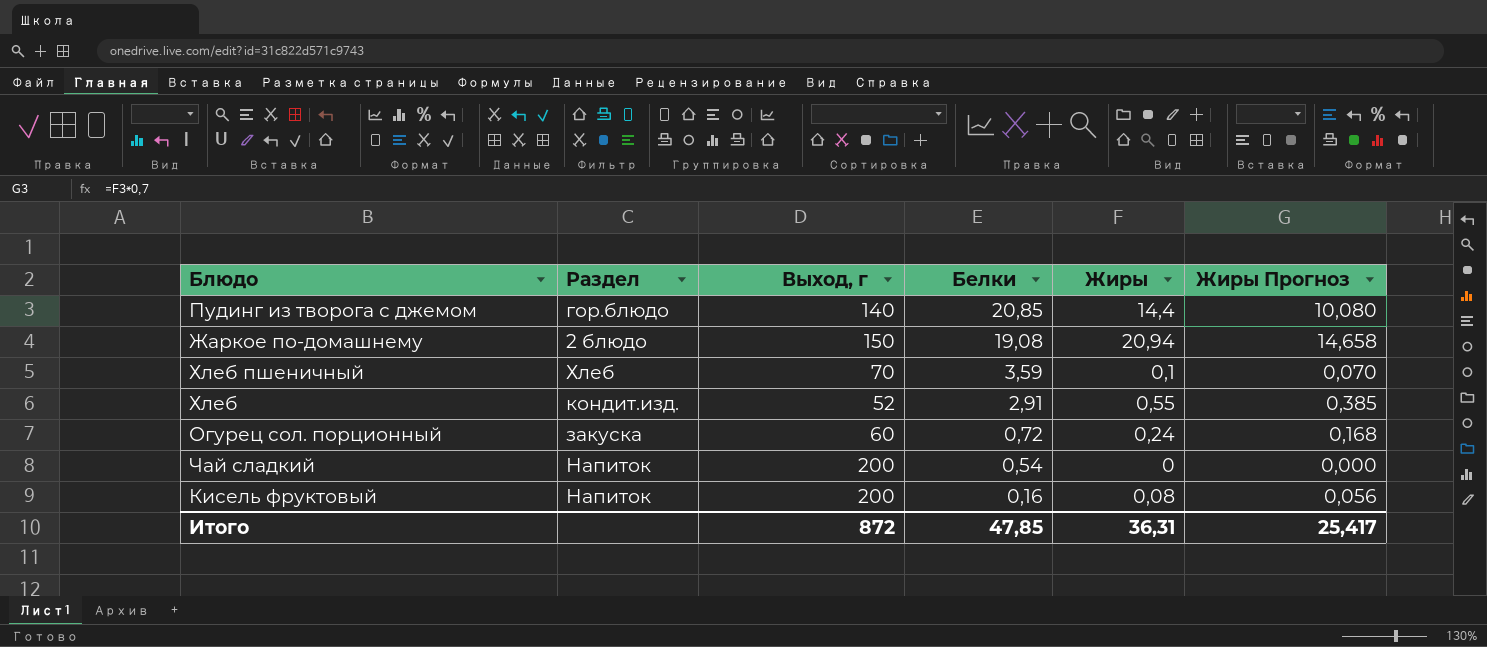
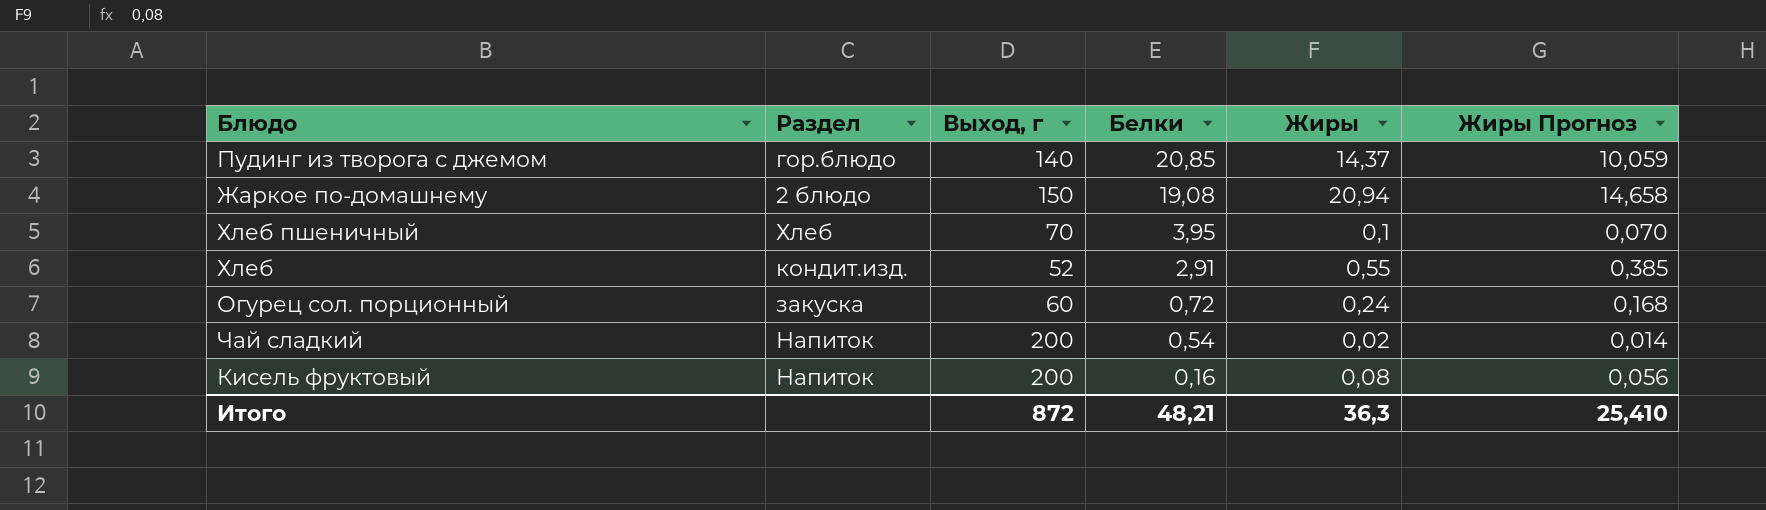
Пудинг из творога с джемом | Жиры: 14,4 -> 14,37
Пудинг из творога с джемом | Жиры Прогноз: 10,080 -> 10,059
Хлеб пшеничный | Белки: 3,59 -> 3,95
Чай сладкий | Жиры: 0 -> 0,02
Чай сладкий | Жиры Прогноз: 0,000 -> 0,014
Итого | Белки: 47,85 -> 48,21
Итого | Жиры: 36,31 -> 36,3
Итого | Жиры Прогноз: 25,417 -> 25,410

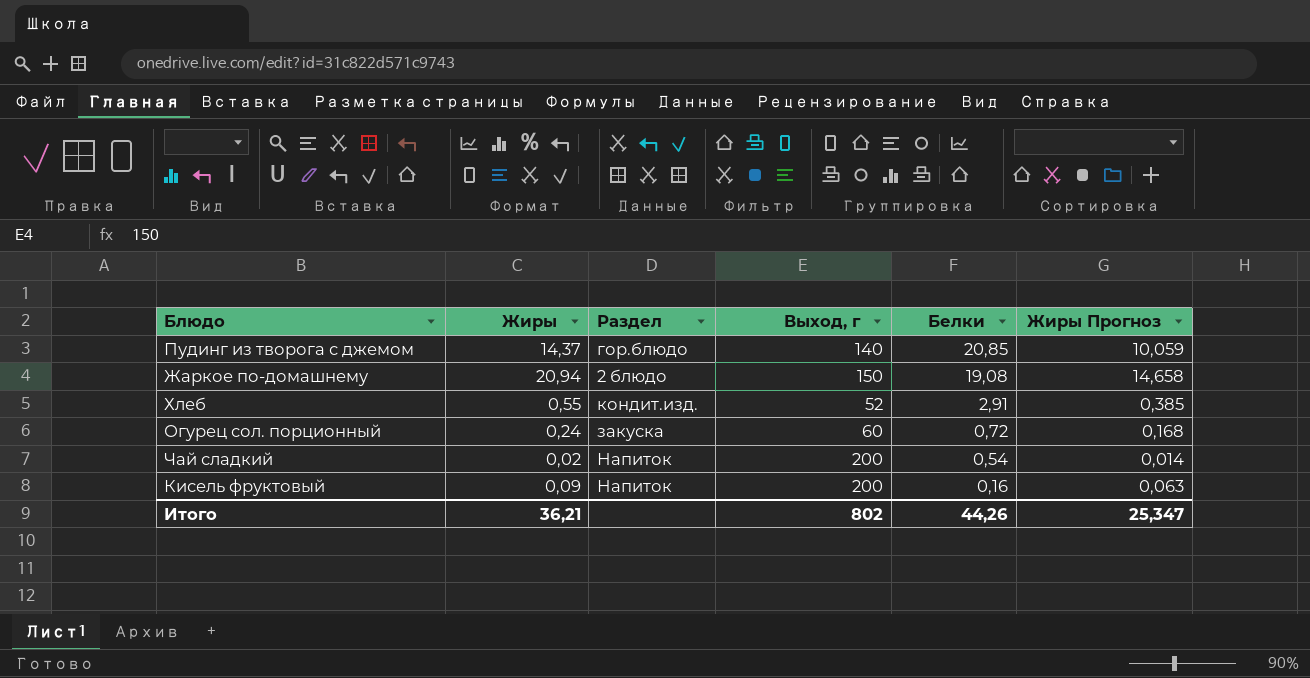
column Жиры | position: 5 -> 2
row Хлеб пшеничный: Хлеб | 70 | 3,95 | 0,1 | 0,070 -> none
Кисель фруктовый | Жиры: 0,08 -> 0,09
Кисель фруктовый | Жиры Прогноз: 0,056 -> 0,063
Итого | Жиры: 36,3 -> 36,21
Итого | Выход, г: 872 -> 802
Итого | Белки: 48,21 -> 44,26
Итого | Жиры Прогноз: 25,410 -> 25,347

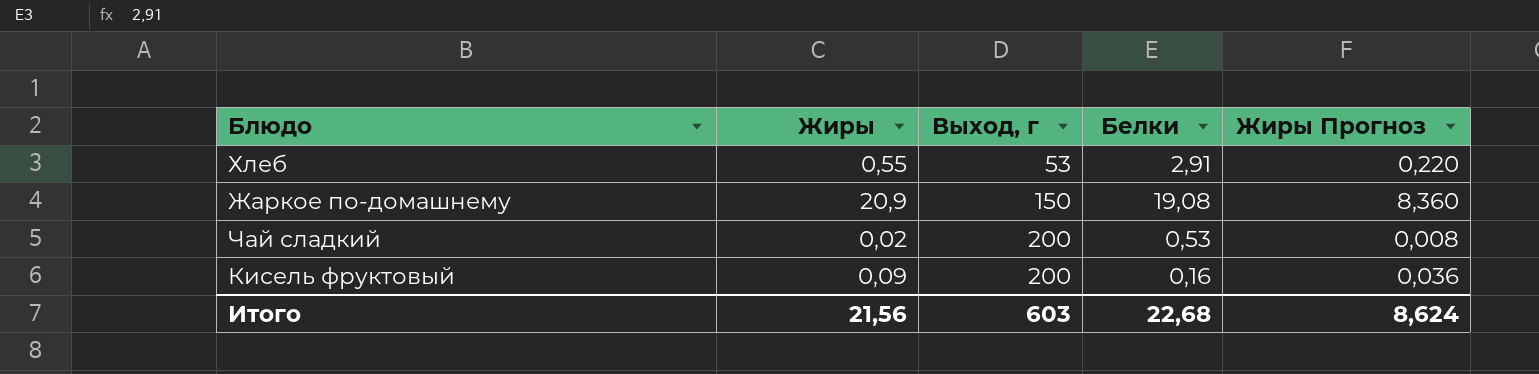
row order: Белки descending -> Выход, г ascending
column Раздел | position: 3 -> none
column Жиры Прогноз | formula: [Жиры] * 0,7 -> [Жиры] * 0,4
row Пудинг из творога с джемом: 14,37 | гор.блюдо | 140 | 20,85 | 10,059 -> none
row Огурец сол. порционный: 0,24 | закуска | 60 | 0,72 | 0,168 -> none
Хлеб | Выход, г: 52 -> 53
Жаркое по-домашнему | Жиры: 20,94 -> 20,9
Чай сладкий | Белки: 0,54 -> 0,53
Итого | Жиры: 36,21 -> 21,56
Итого | Выход, г: 802 -> 603
Итого | Белки: 44,26 -> 22,68
Итого | Жиры Прогноз: 25,347 -> 8,624

